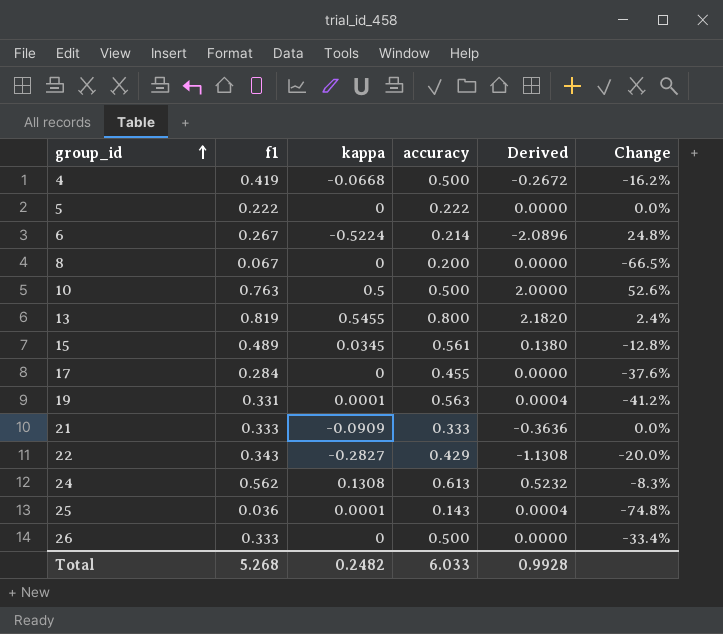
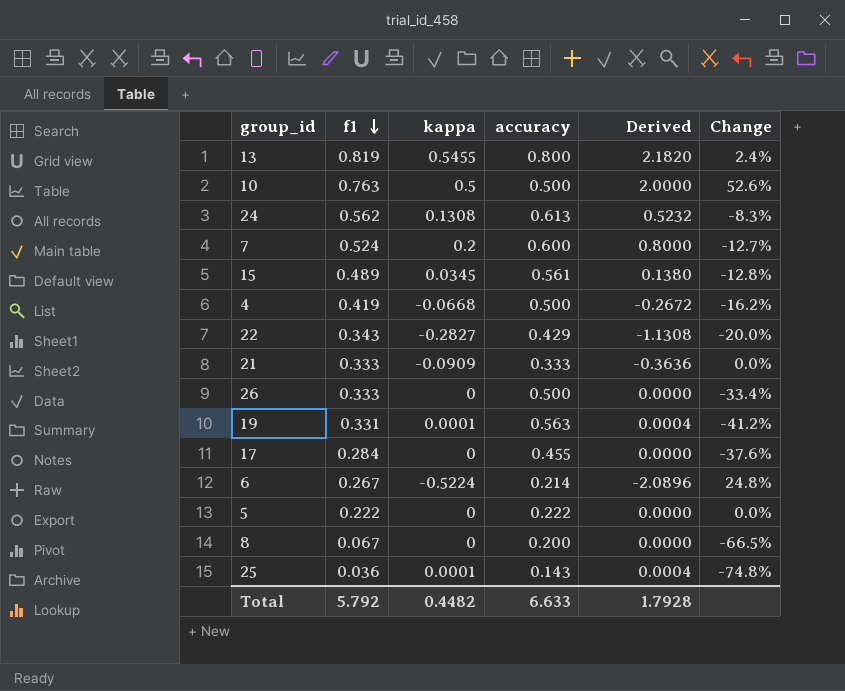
row order: group_id ascending -> f1 descending
row 7: none -> 0.524 | 0.2 | 0.600 | 0.8000 | -12.7%
Total | f1: 5.268 -> 5.792
Total | kappa: 0.2482 -> 0.4482
Total | accuracy: 6.033 -> 6.633
Total | Derived: 0.9928 -> 1.7928

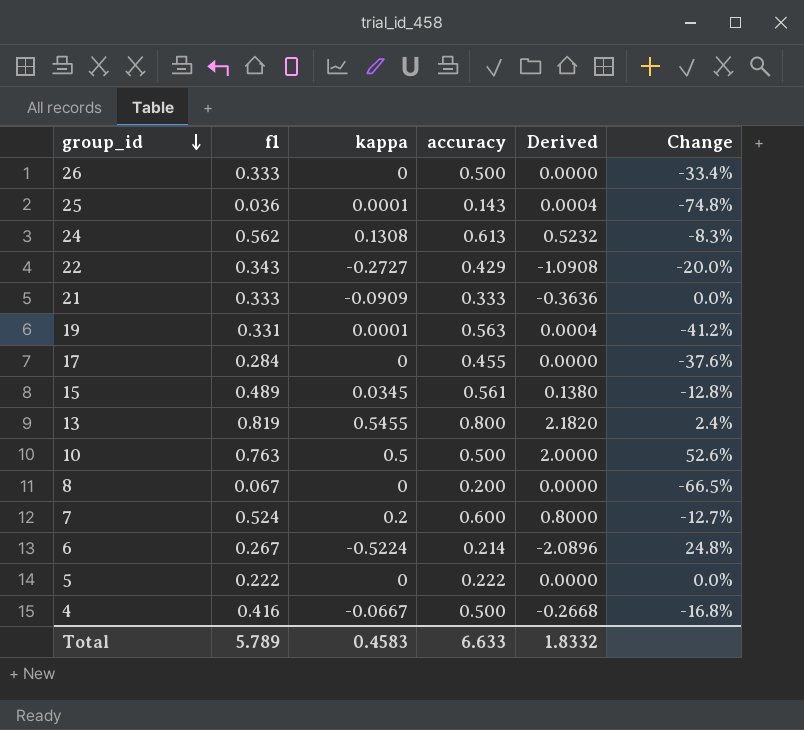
row order: f1 descending -> group_id descending
22 | kappa: -0.2827 -> -0.2727
22 | Derived: -1.1308 -> -1.0908
4 | f1: 0.419 -> 0.416
4 | kappa: -0.0668 -> -0.0667
4 | Derived: -0.2672 -> -0.2668
4 | Change: -16.2% -> -16.8%
Total | f1: 5.792 -> 5.789
Total | kappa: 0.4482 -> 0.4583
Total | Derived: 1.7928 -> 1.8332

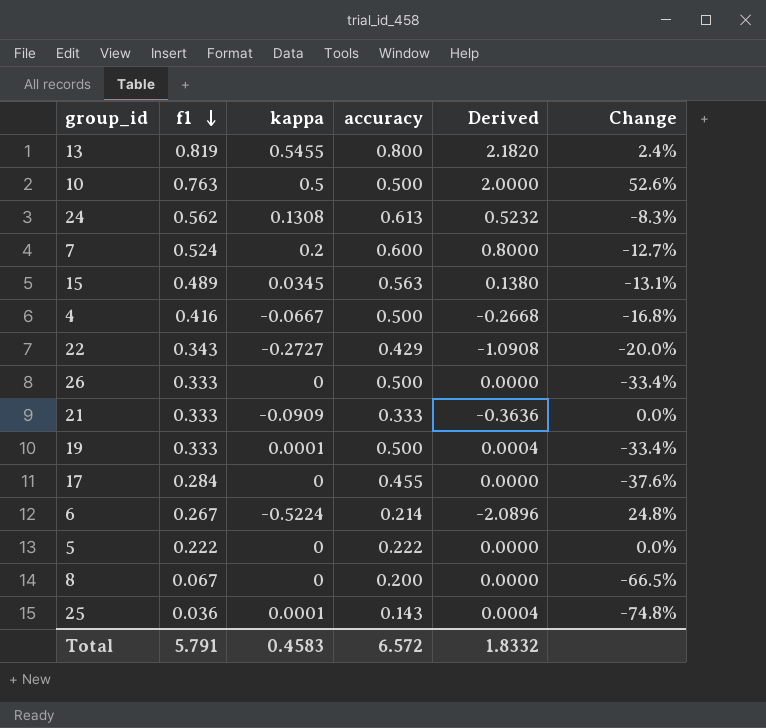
row order: group_id descending -> f1 descending
15 | accuracy: 0.561 -> 0.563
15 | Change: -12.8% -> -13.1%
19 | f1: 0.331 -> 0.333
19 | accuracy: 0.563 -> 0.500
19 | Change: -41.2% -> -33.4%
Total | f1: 5.789 -> 5.791
Total | accuracy: 6.633 -> 6.572

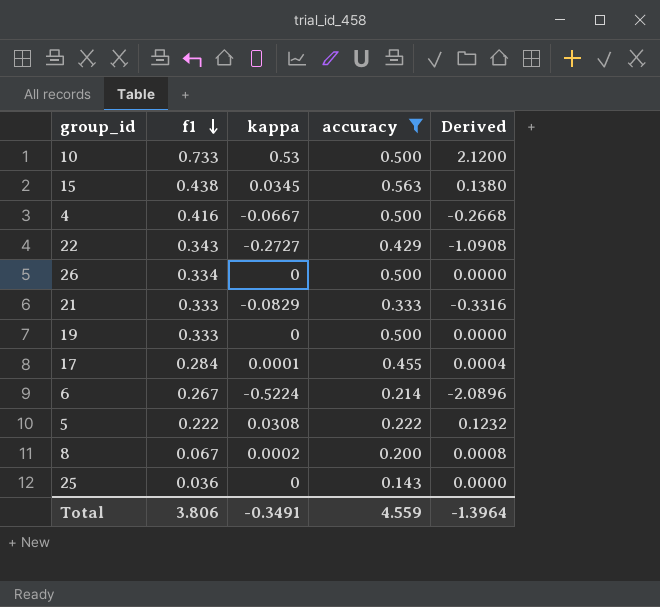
filter: none -> accuracy <= 0.563
column Change | formula: ([f1] - [accuracy]) / [accuracy] -> none
10 | f1: 0.763 -> 0.733
10 | kappa: 0.5 -> 0.53
10 | Derived: 2.0000 -> 2.1200
15 | f1: 0.489 -> 0.438
26 | f1: 0.333 -> 0.334
21 | kappa: -0.0909 -> -0.0829
21 | Derived: -0.3636 -> -0.3316
19 | kappa: 0.0001 -> 0
19 | Derived: 0.0004 -> 0.0000
17 | kappa: 0 -> 0.0001
17 | Derived: 0.0000 -> 0.0004
5 | kappa: 0 -> 0.0308
5 | Derived: 0.0000 -> 0.1232
8 | kappa: 0 -> 0.0002
8 | Derived: 0.0000 -> 0.0008
25 | kappa: 0.0001 -> 0
25 | Derived: 0.0004 -> 0.0000
Total | f1: 5.791 -> 3.806
Total | kappa: 0.4583 -> -0.3491
Total | accuracy: 6.572 -> 4.559
Total | Derived: 1.8332 -> -1.3964

